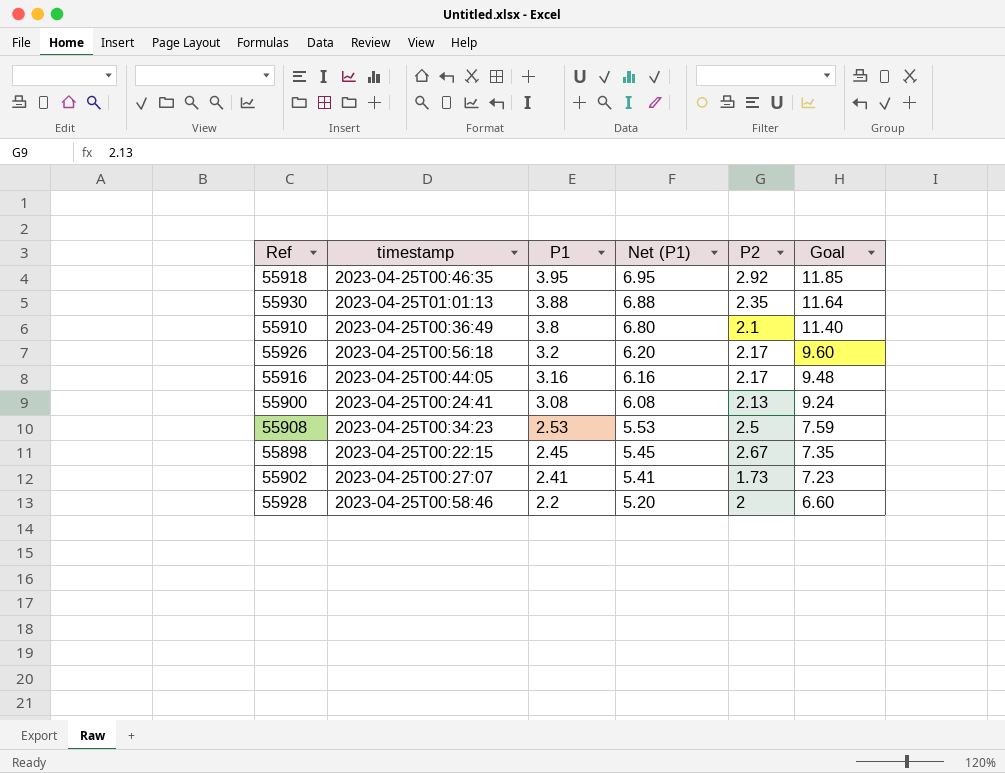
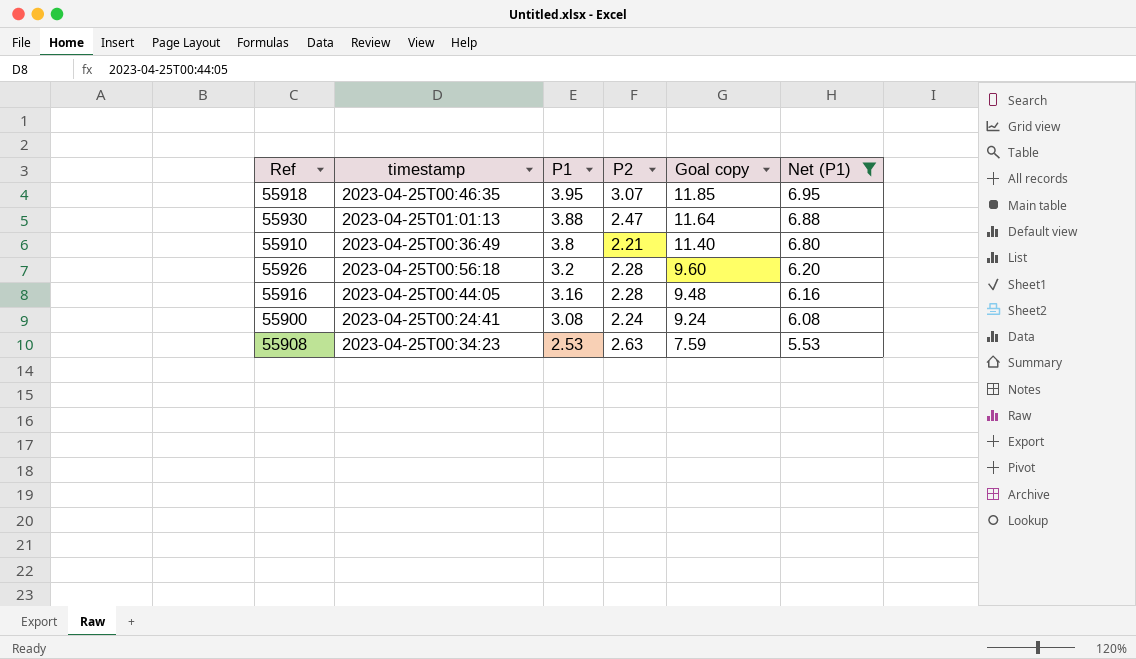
filter: none -> Net (P1) >= 5.53
column name: Goal -> Goal copy
column Net (P1) | position: 4 -> 6
55918 | P2: 2.92 -> 3.07
55930 | P2: 2.35 -> 2.47
55910 | P2: 2.1 -> 2.21
55926 | P2: 2.17 -> 2.28
55916 | P2: 2.17 -> 2.28
55900 | P2: 2.13 -> 2.24
55908 | P2: 2.5 -> 2.63

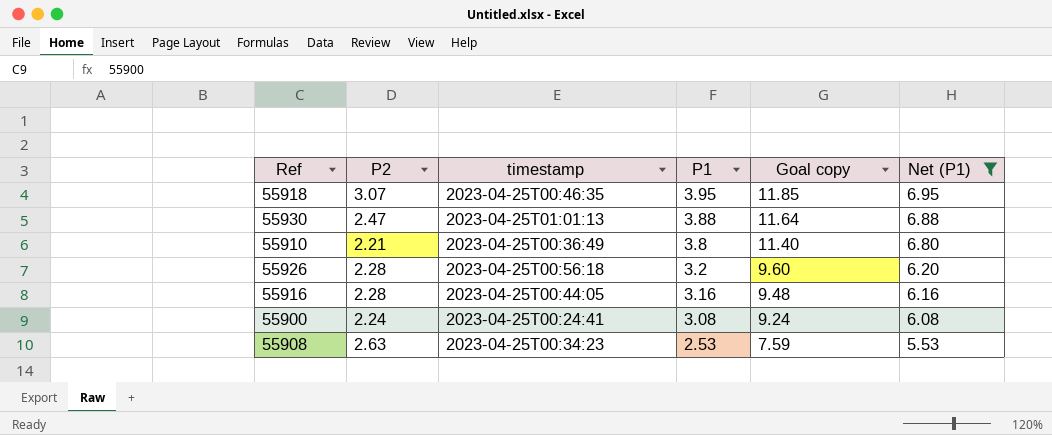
column P2 | position: 4 -> 2

